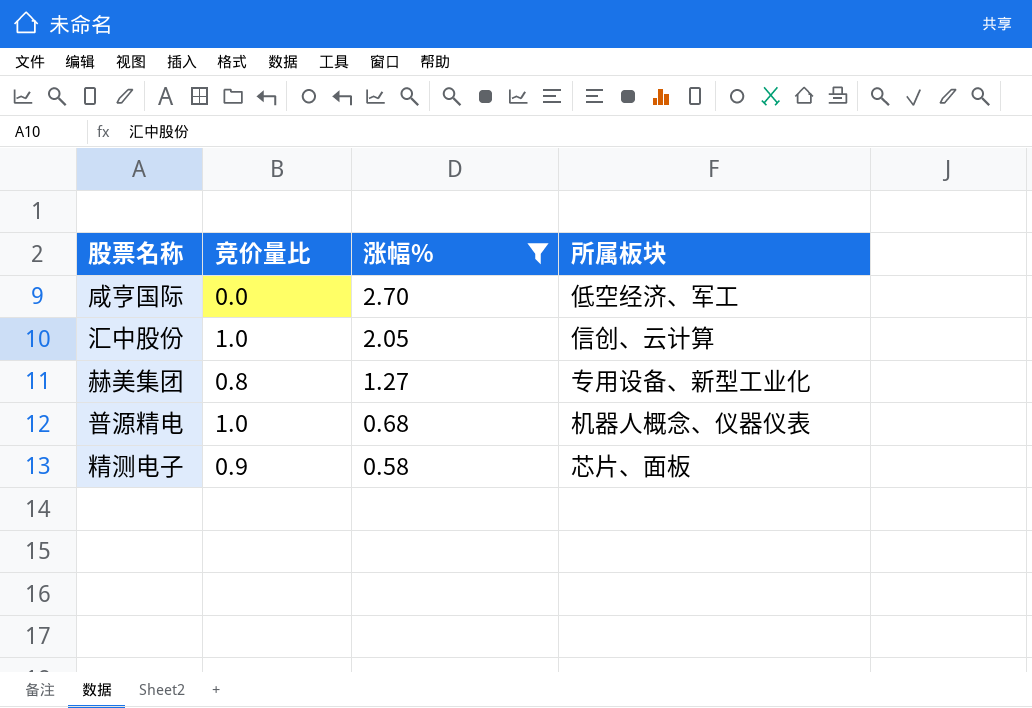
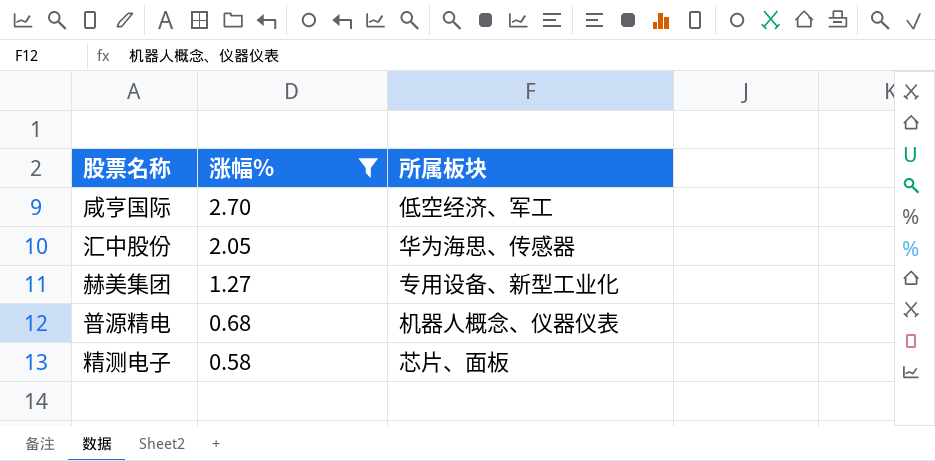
column 竞价量比 | position: 2 -> none
汇中股份 | 所属板块: 信创、云计算 -> 华为海思、传感器

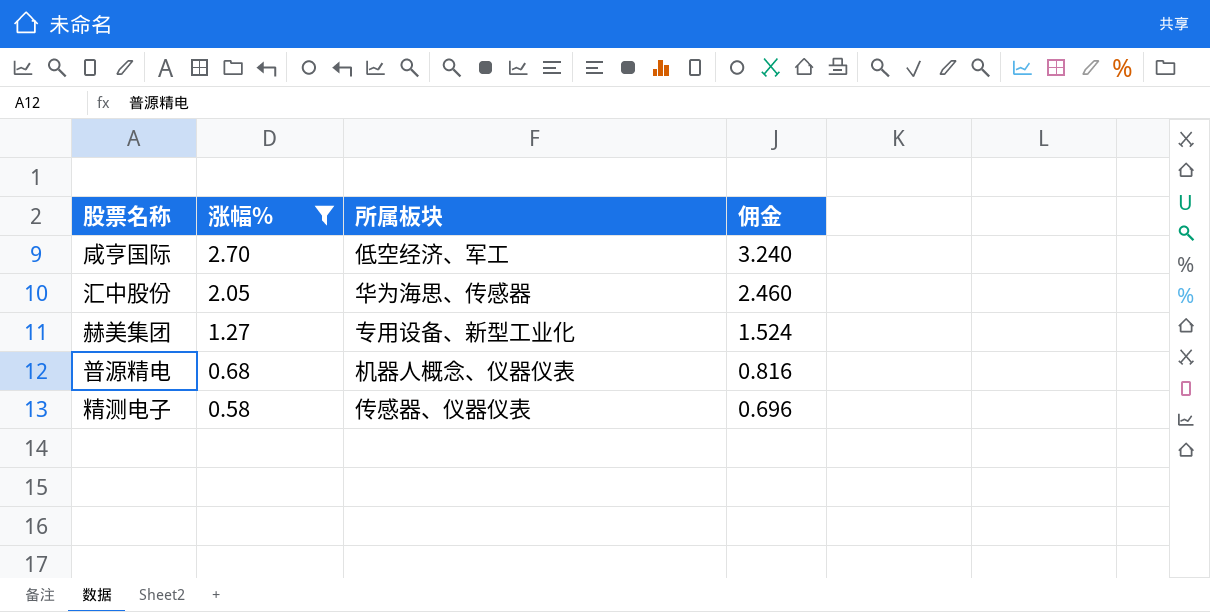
column 佣金 | formula: none -> [涨幅%] * 1.2
精测电子 | 所属板块: 芯片、面板 -> 传感器、仪器仪表

